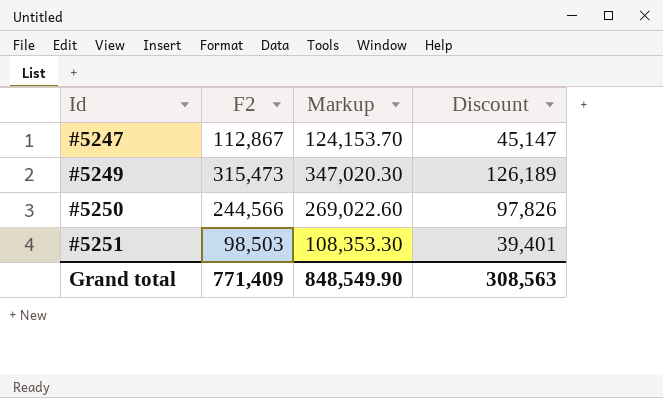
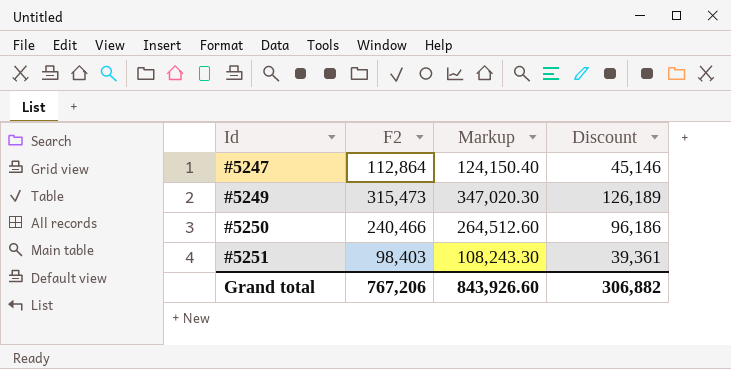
#5247 | F2: 112,867 -> 112,864
#5247 | Markup: 124,153.70 -> 124,150.40
#5247 | Discount: 45,147 -> 45,146
#5250 | F2: 244,566 -> 240,466
#5250 | Markup: 269,022.60 -> 264,512.60
#5250 | Discount: 97,826 -> 96,186
#5251 | F2: 98,503 -> 98,403
#5251 | Markup: 108,353.30 -> 108,243.30
#5251 | Discount: 39,401 -> 39,361
Grand total | F2: 771,409 -> 767,206
Grand total | Markup: 848,549.90 -> 843,926.60
Grand total | Discount: 308,563 -> 306,882

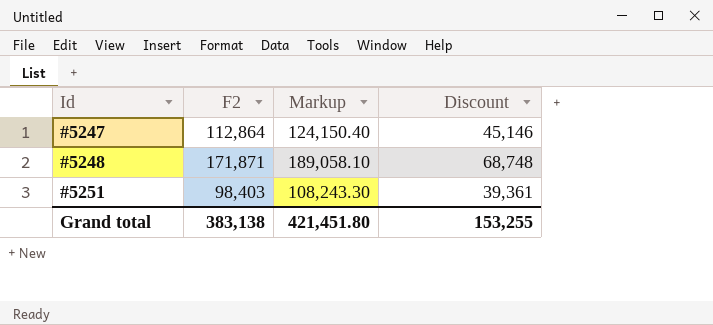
row #5249: 315,473 | 347,020.30 | 126,189 -> none
row #5250: 240,466 | 264,512.60 | 96,186 -> none
row #5248: none -> 171,871 | 189,058.10 | 68,748
Grand total | F2: 767,206 -> 383,138
Grand total | Markup: 843,926.60 -> 421,451.80
Grand total | Discount: 306,882 -> 153,255

